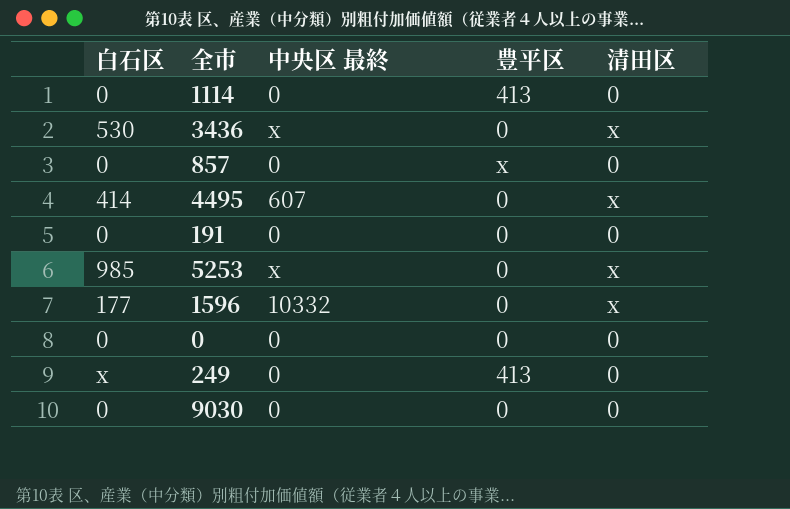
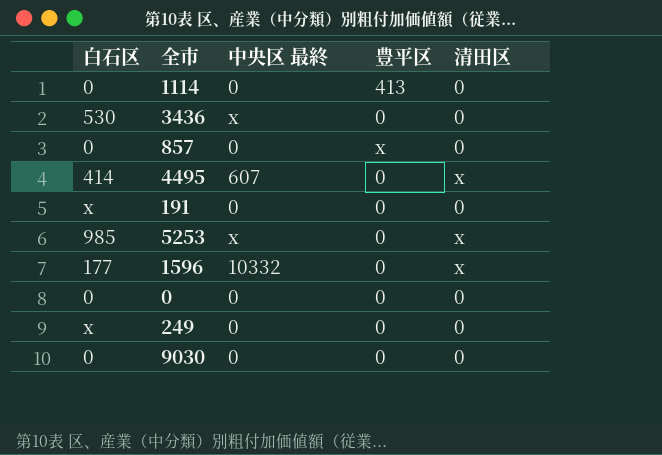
3436 | 清田区: x -> 0
191 | 白石区: 0 -> x
249 | 豊平区: 413 -> 0

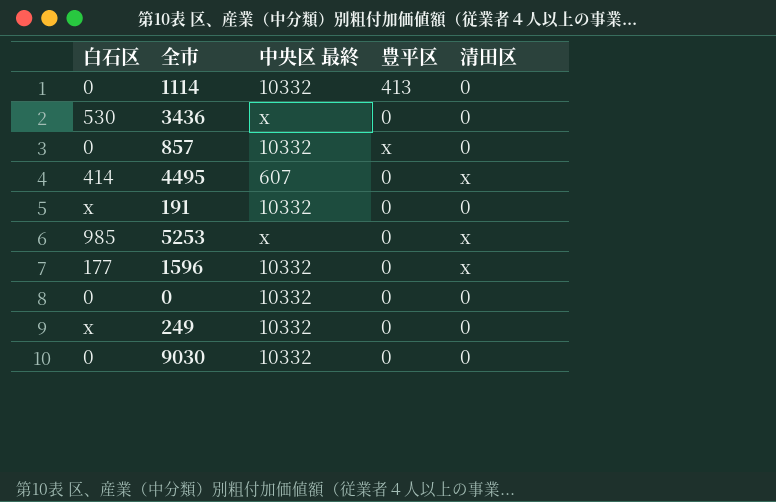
1114 | 中央区 最終: 0 -> 10332
857 | 中央区 最終: 0 -> 10332
191 | 中央区 最終: 0 -> 10332
0 | 中央区 最終: 0 -> 10332
249 | 中央区 最終: 0 -> 10332
9030 | 中央区 最終: 0 -> 10332

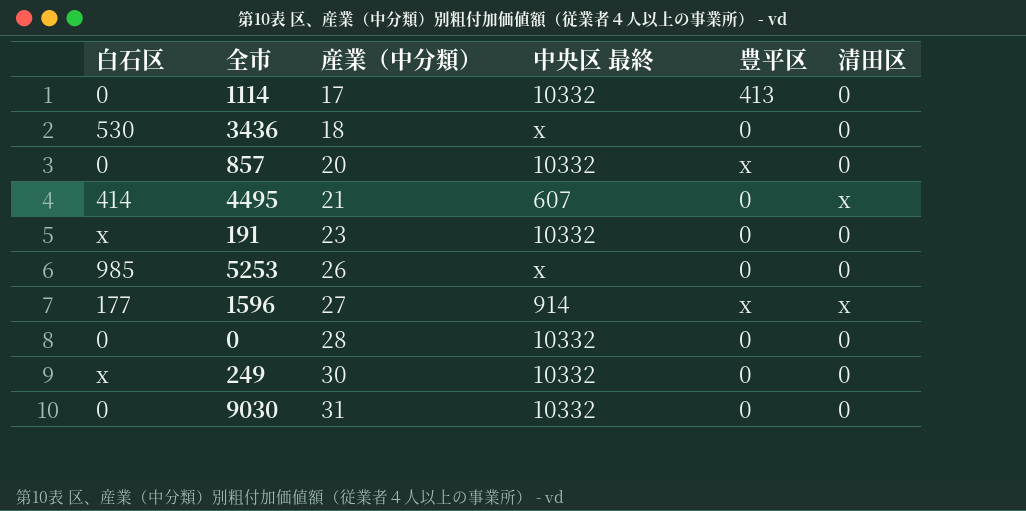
column 産業（中分類） | position: none -> 3
5253 | 清田区: x -> 0
1596 | 中央区 最終: 10332 -> 914
1596 | 豊平区: 0 -> x

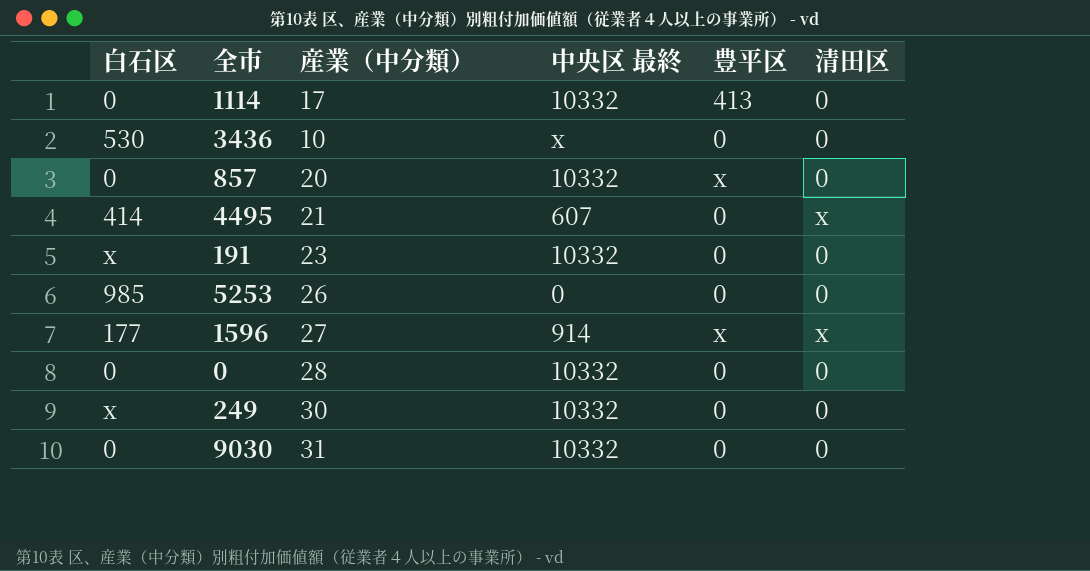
3436 | 産業（中分類）: 18 -> 10
5253 | 中央区 最終: x -> 0

